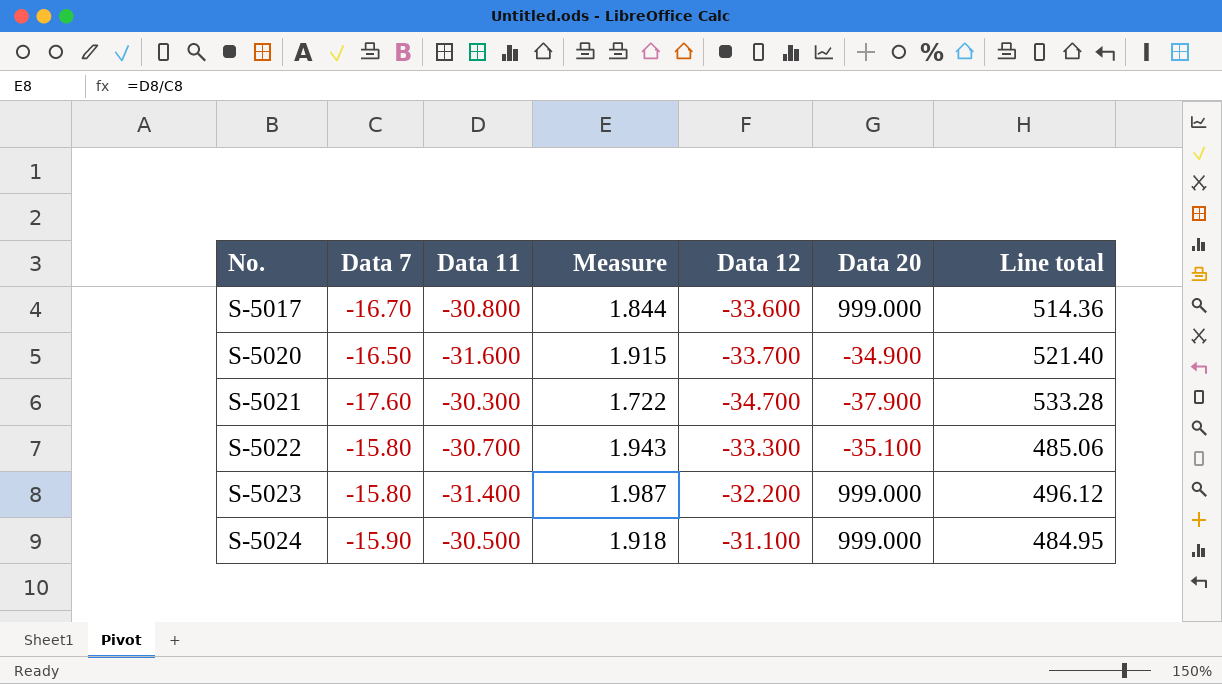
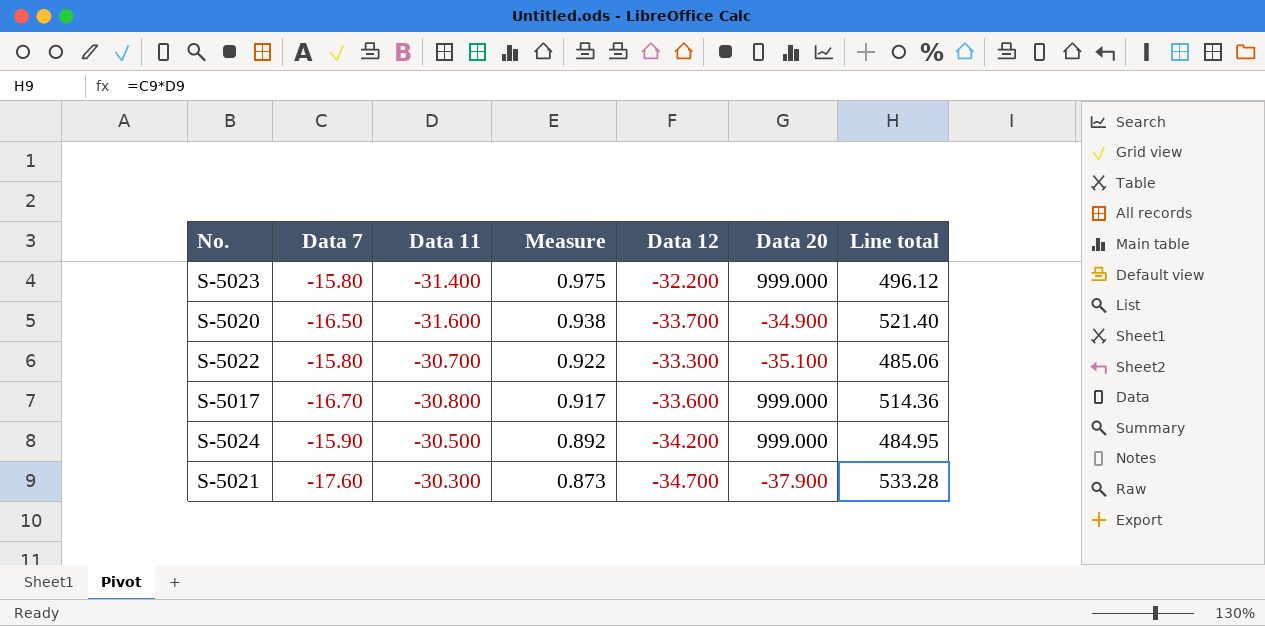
row order: No. ascending -> Measure descending
column Measure | formula: [Data 11] / [Data 7] -> [Data 11] / [Data 12]
S-5024 | Data 12: -31.100 -> -34.200

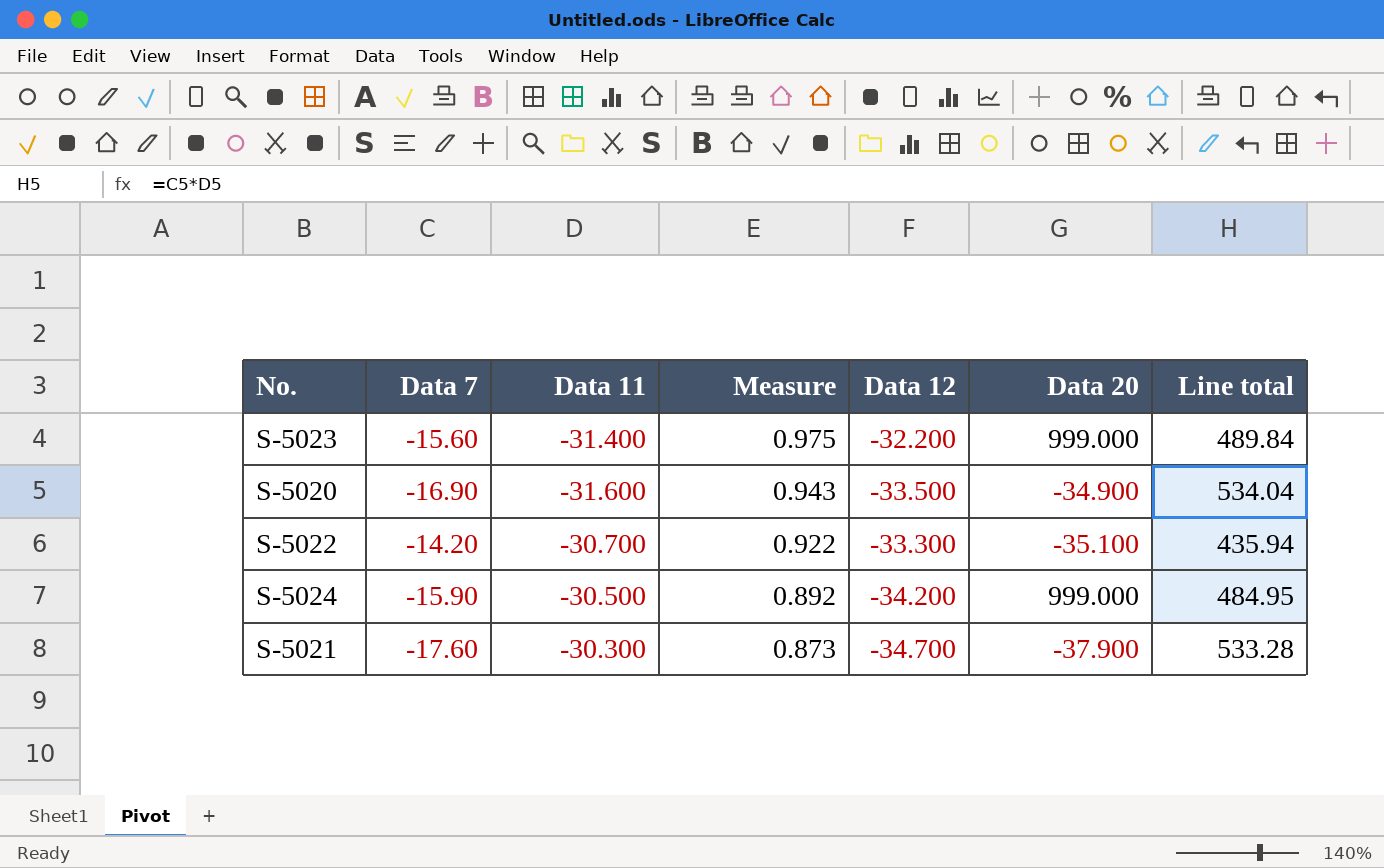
row S-5017: -16.70 | -30.800 | 0.917 | -33.600 | 999.000 | 514.36 -> none
S-5023 | Data 7: -15.80 -> -15.60
S-5023 | Line total: 496.12 -> 489.84
S-5020 | Data 7: -16.50 -> -16.90
S-5020 | Measure: 0.938 -> 0.943
S-5020 | Data 12: -33.700 -> -33.500
S-5020 | Line total: 521.40 -> 534.04
S-5022 | Data 7: -15.80 -> -14.20
S-5022 | Line total: 485.06 -> 435.94

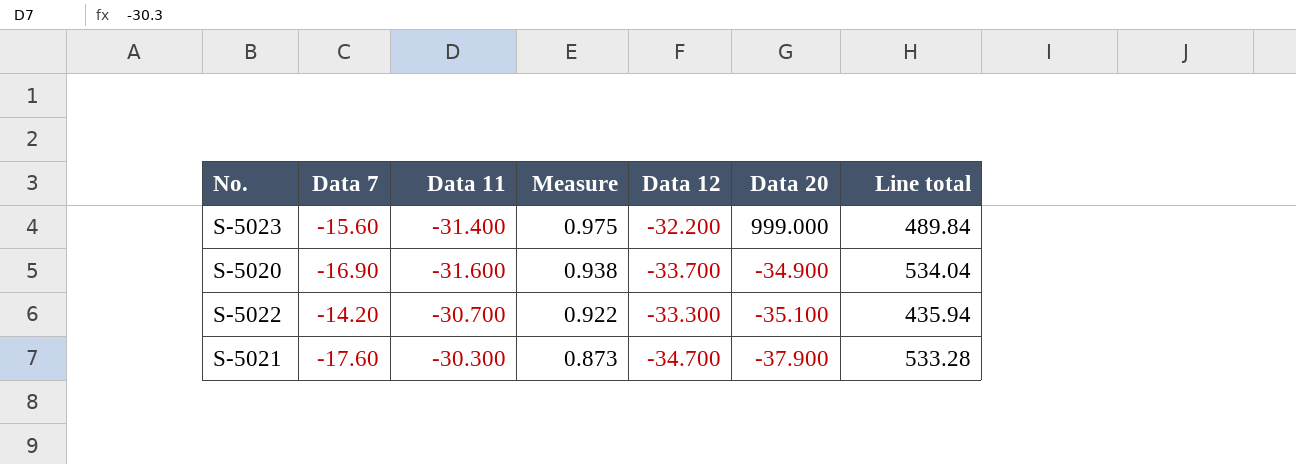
row S-5024: -15.90 | -30.500 | 0.892 | -34.200 | 999.000 | 484.95 -> none
S-5020 | Measure: 0.943 -> 0.938
S-5020 | Data 12: -33.500 -> -33.700

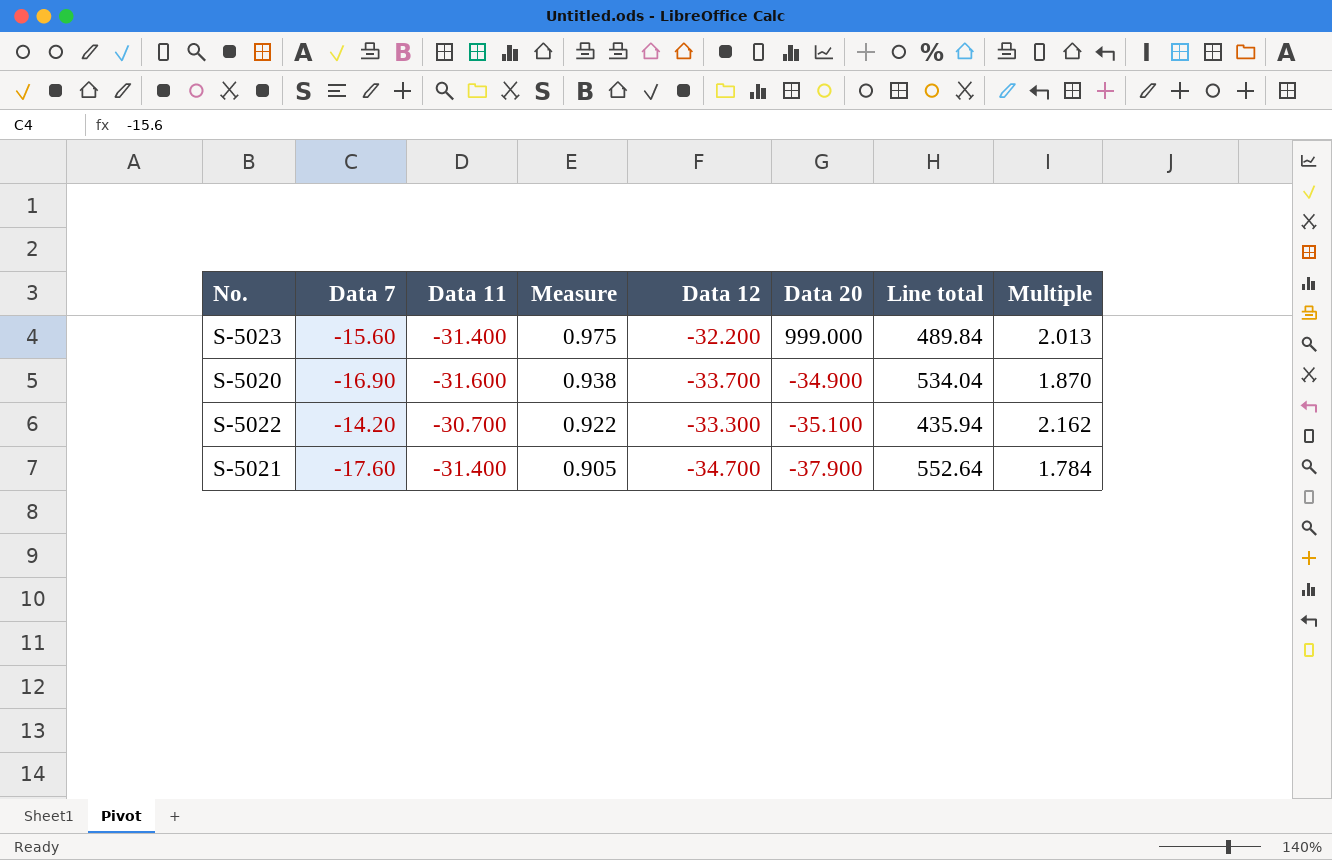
column Multiple | formula: none -> [Data 11] / [Data 7]
S-5021 | Data 11: -30.300 -> -31.400
S-5021 | Measure: 0.873 -> 0.905
S-5021 | Line total: 533.28 -> 552.64

